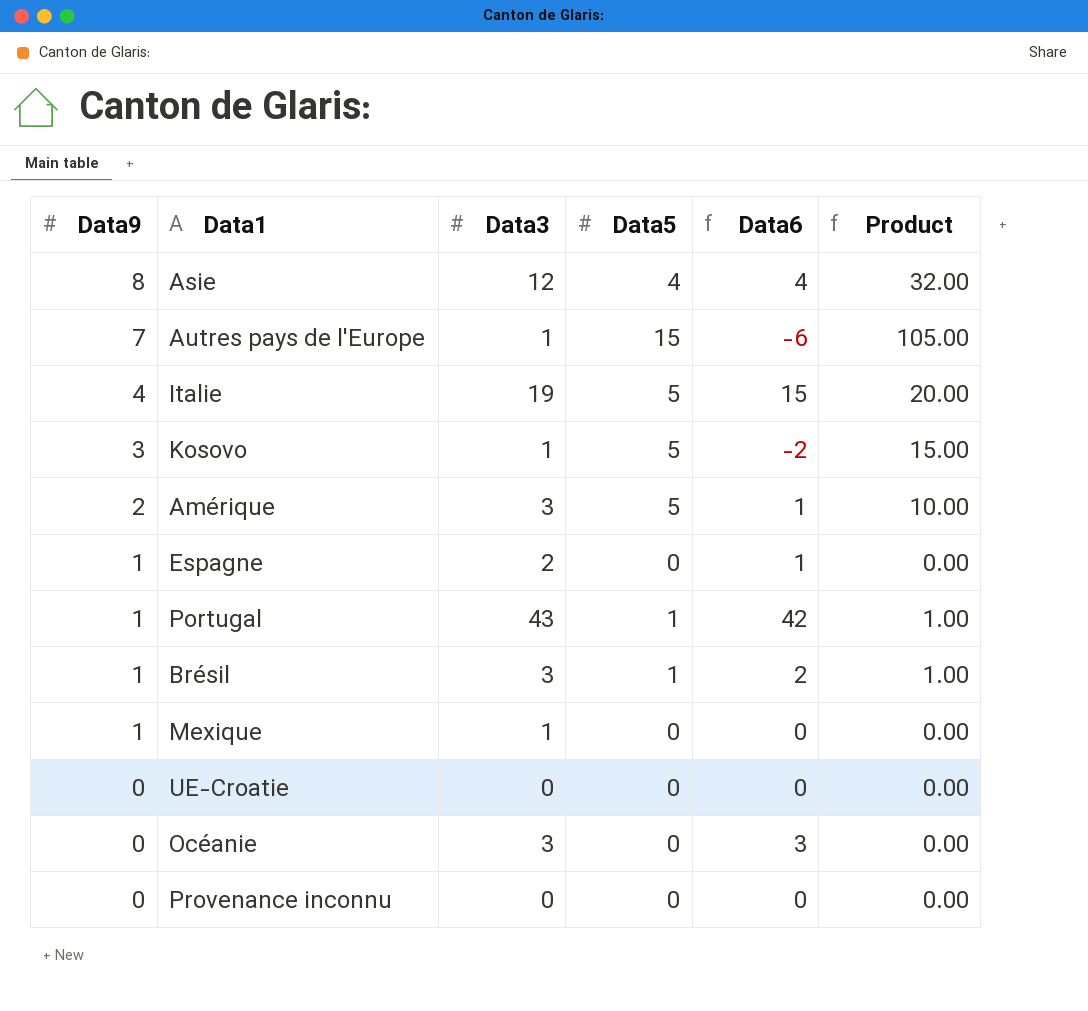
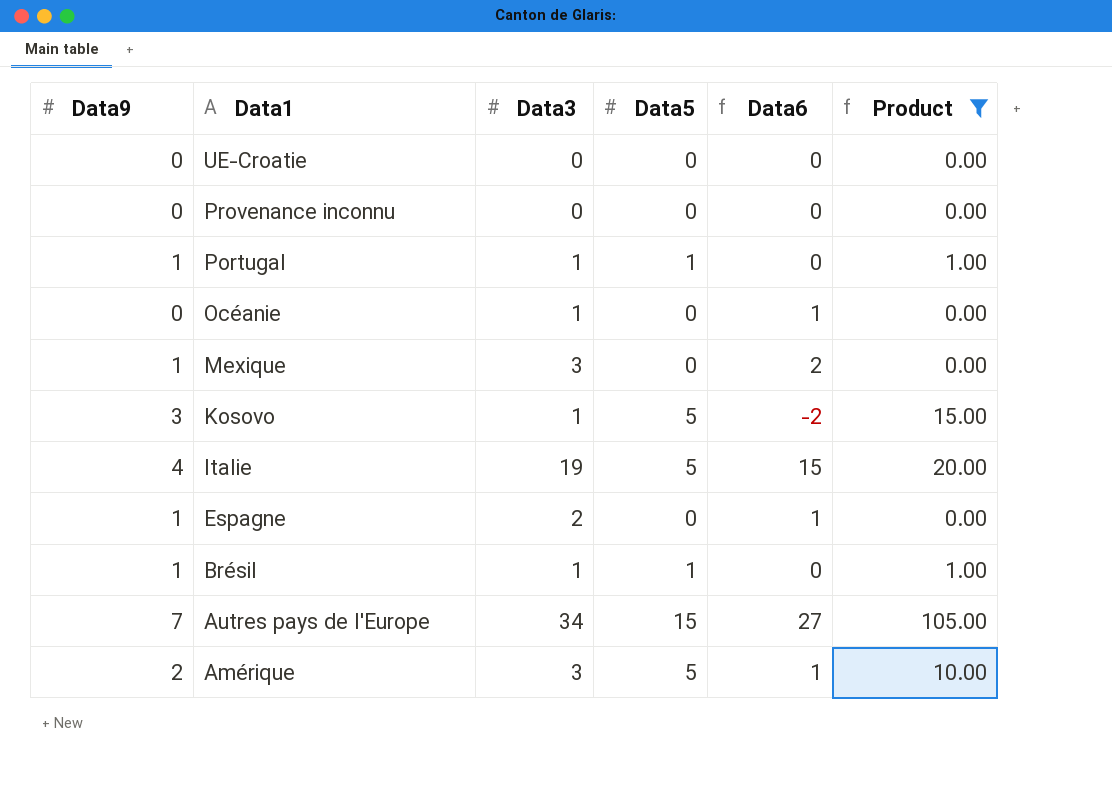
filter: none -> Product != 32.00
row order: Data9 descending -> Data1 descending
Portugal | Data3: 43 -> 1
Portugal | Data6: 42 -> 0
Océanie | Data3: 3 -> 1
Océanie | Data6: 3 -> 1
Mexique | Data3: 1 -> 3
Mexique | Data6: 0 -> 2
Brésil | Data3: 3 -> 1
Brésil | Data6: 2 -> 0
Autres pays de l'Europe | Data3: 1 -> 34
Autres pays de l'Europe | Data6: -6 -> 27

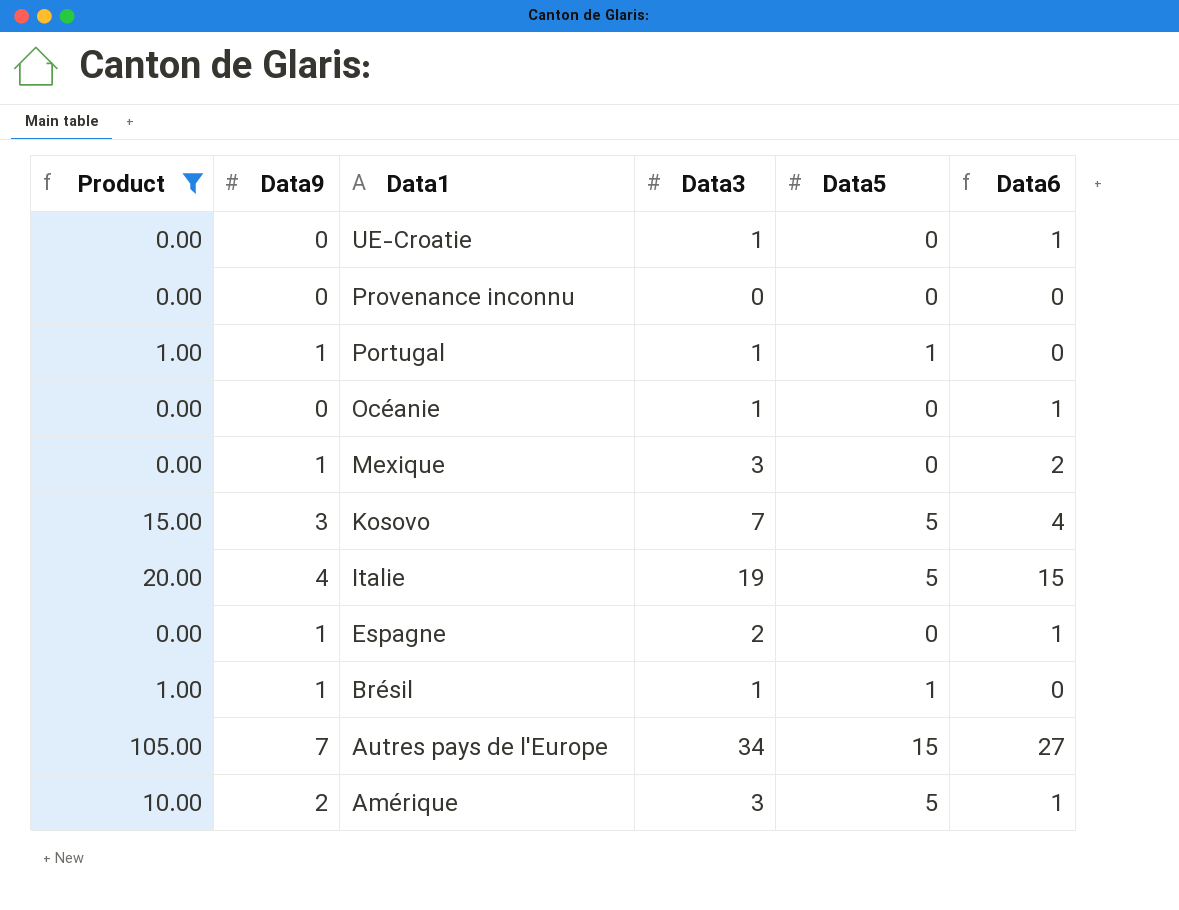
column Product | position: 6 -> 1
UE-Croatie | Data3: 0 -> 1
UE-Croatie | Data6: 0 -> 1
Kosovo | Data3: 1 -> 7
Kosovo | Data6: -2 -> 4

